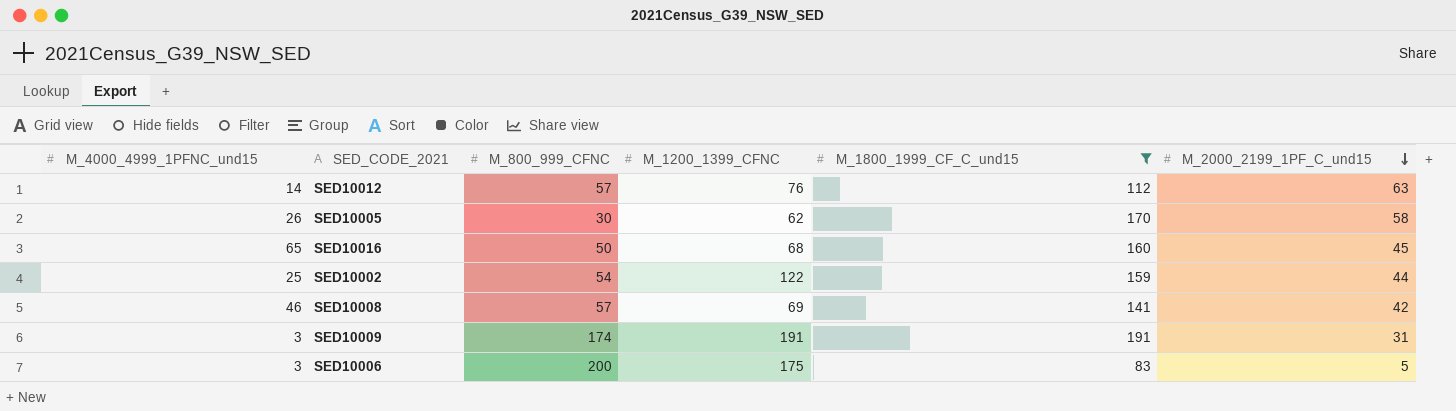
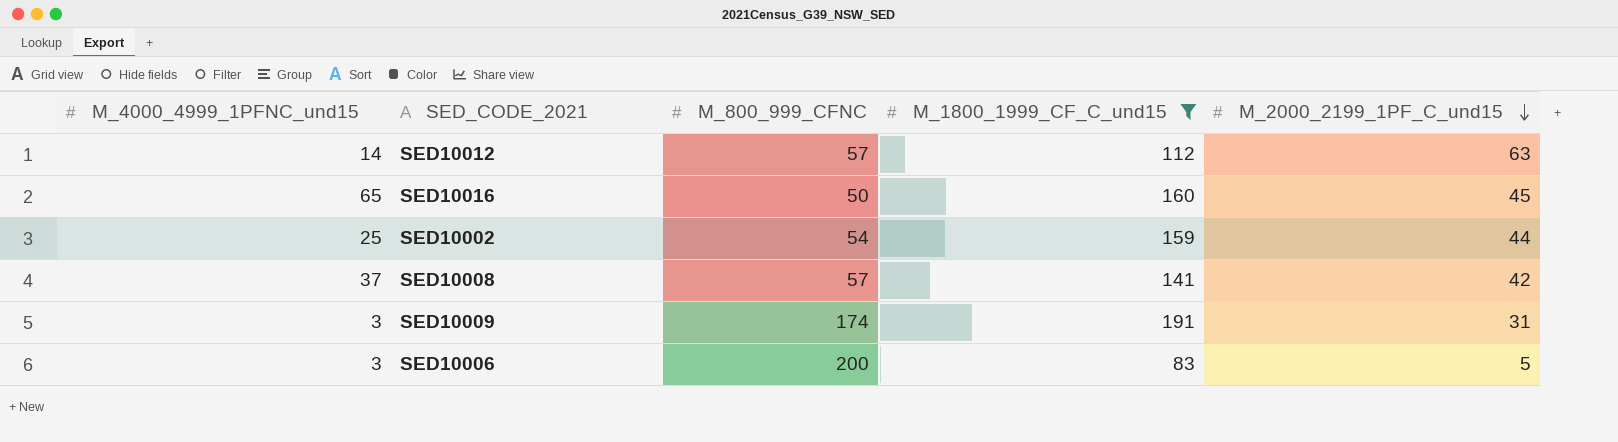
column M_1200_1399_CFNC | position: 4 -> none
row SED10005: 26 | 30 | 62 | 170 | 58 -> none
SED10008 | M_4000_4999_1PFNC_und15: 46 -> 37

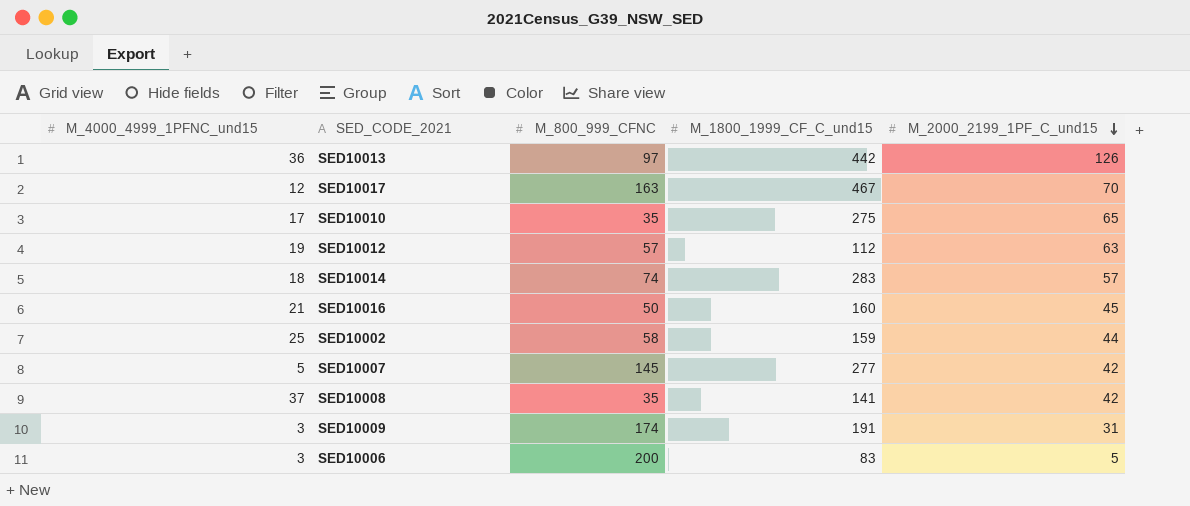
filter: M_1800_1999_CF_C_und15 <= 191 -> none
SED10012 | M_4000_4999_1PFNC_und15: 14 -> 19
SED10016 | M_4000_4999_1PFNC_und15: 65 -> 21
SED10002 | M_800_999_CFNC: 54 -> 58
SED10008 | M_800_999_CFNC: 57 -> 35

